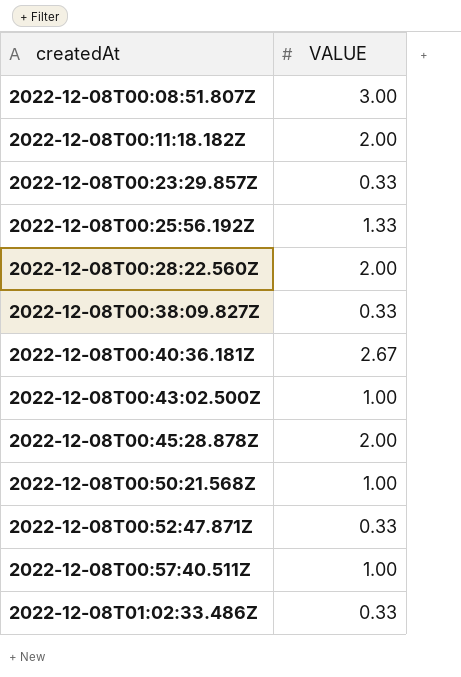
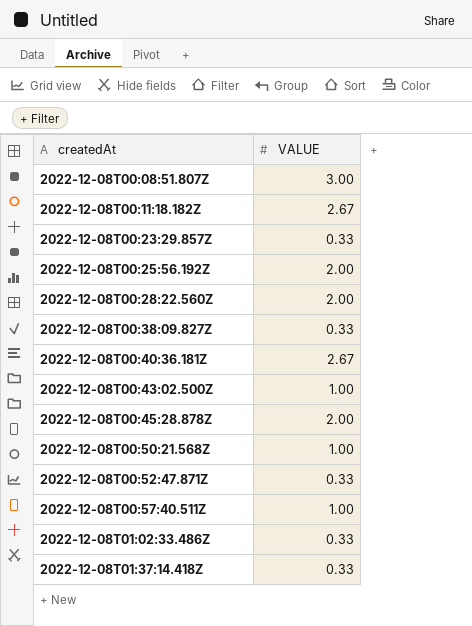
2022-12-08T00:11:18.182Z | VALUE: 2.00 -> 2.67
2022-12-08T00:25:56.192Z | VALUE: 1.33 -> 2.00
row 2022-12-08T01:37:14.418Z: none -> 0.33

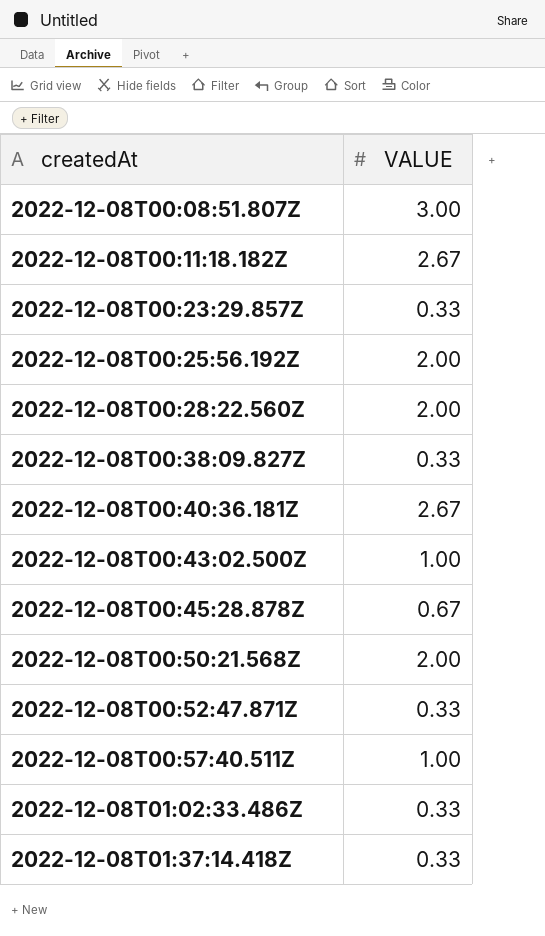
2022-12-08T00:45:28.878Z | VALUE: 2.00 -> 0.67
2022-12-08T00:50:21.568Z | VALUE: 1.00 -> 2.00

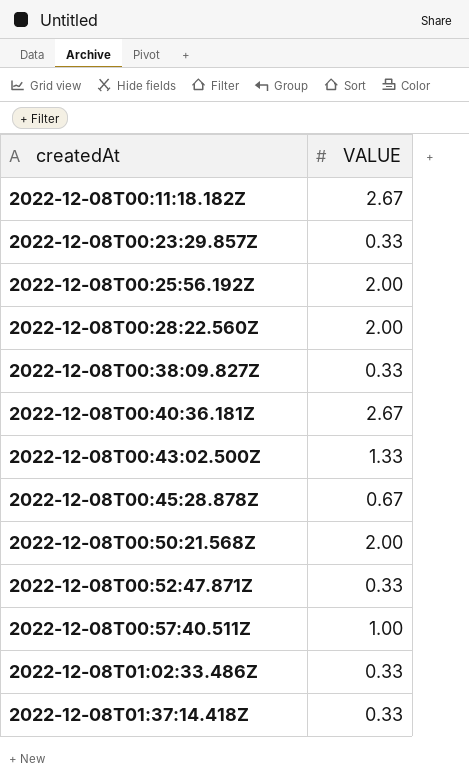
row 2022-12-08T00:08:51.807Z: 3.00 -> none
2022-12-08T00:43:02.500Z | VALUE: 1.00 -> 1.33

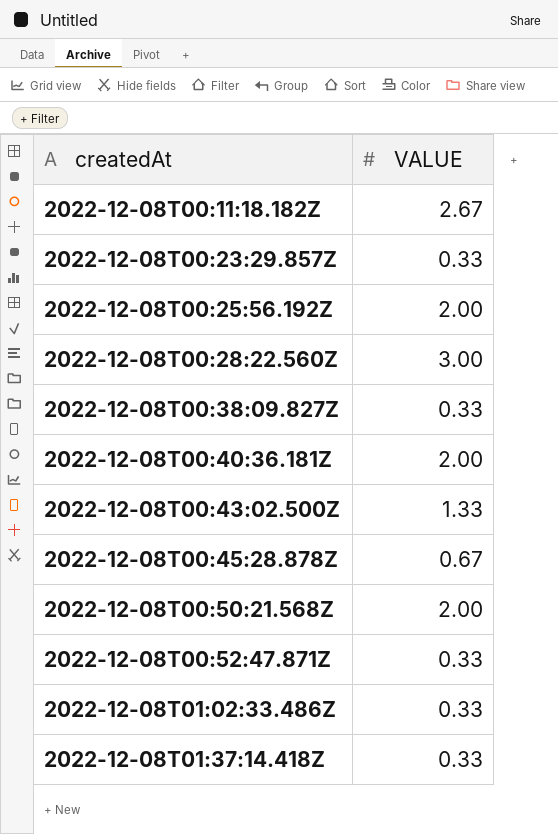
row 2022-12-08T00:57:40.511Z: 1.00 -> none
2022-12-08T00:28:22.560Z | VALUE: 2.00 -> 3.00
2022-12-08T00:40:36.181Z | VALUE: 2.67 -> 2.00

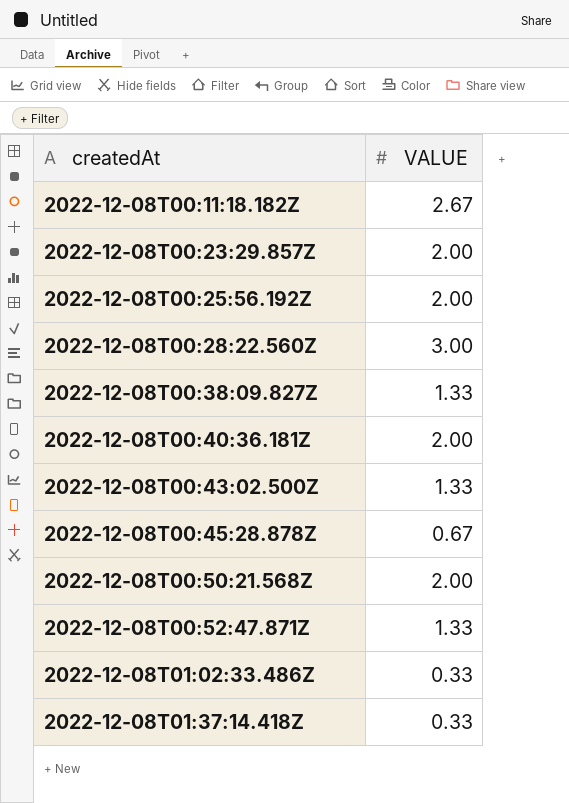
2022-12-08T00:23:29.857Z | VALUE: 0.33 -> 2.00
2022-12-08T00:38:09.827Z | VALUE: 0.33 -> 1.33
2022-12-08T00:52:47.871Z | VALUE: 0.33 -> 1.33

